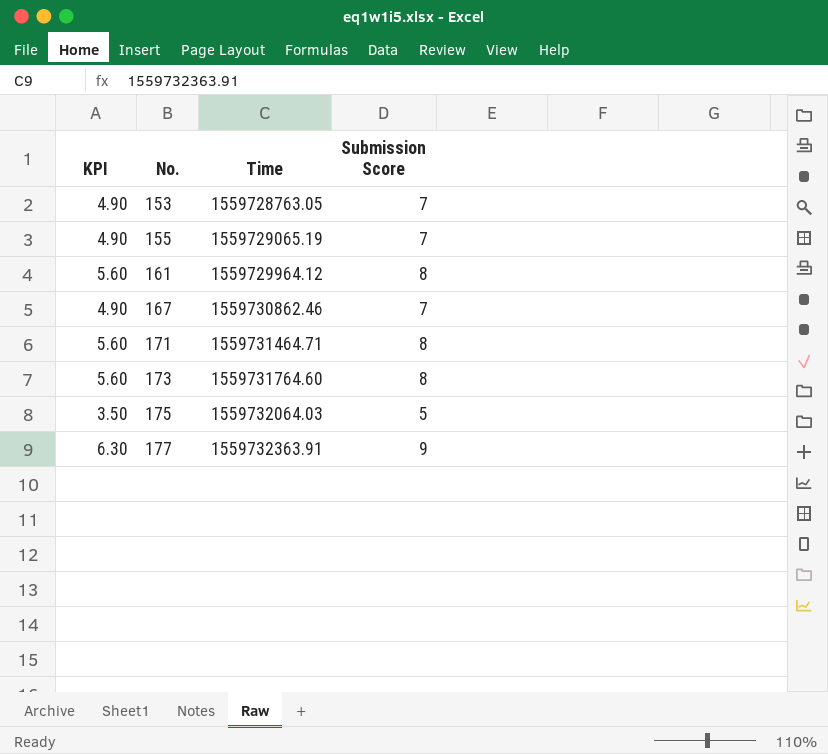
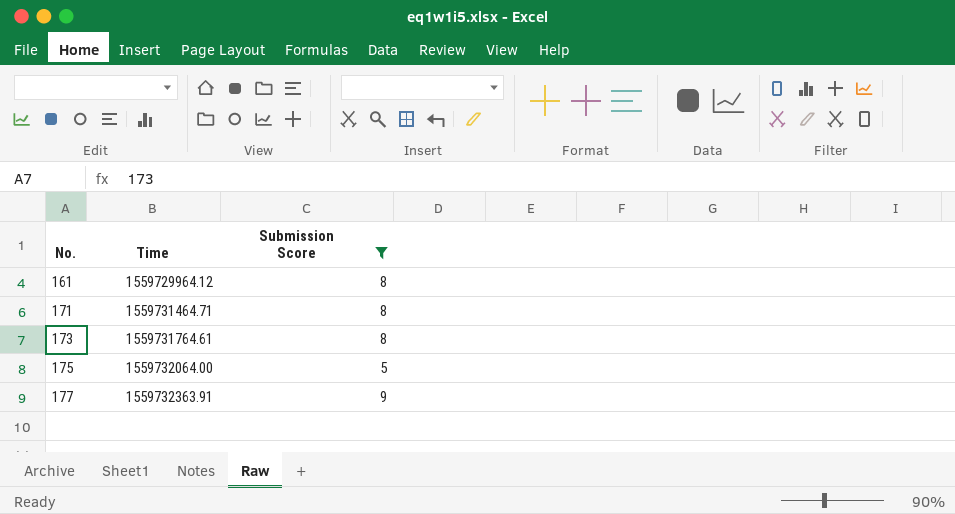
filter: none -> Submission Score != 7
column KPI | formula: [Submission Score] * 0.7 -> none
173 | Time: 1559731764.60 -> 1559731764.61
175 | Time: 1559732064.03 -> 1559732064.00

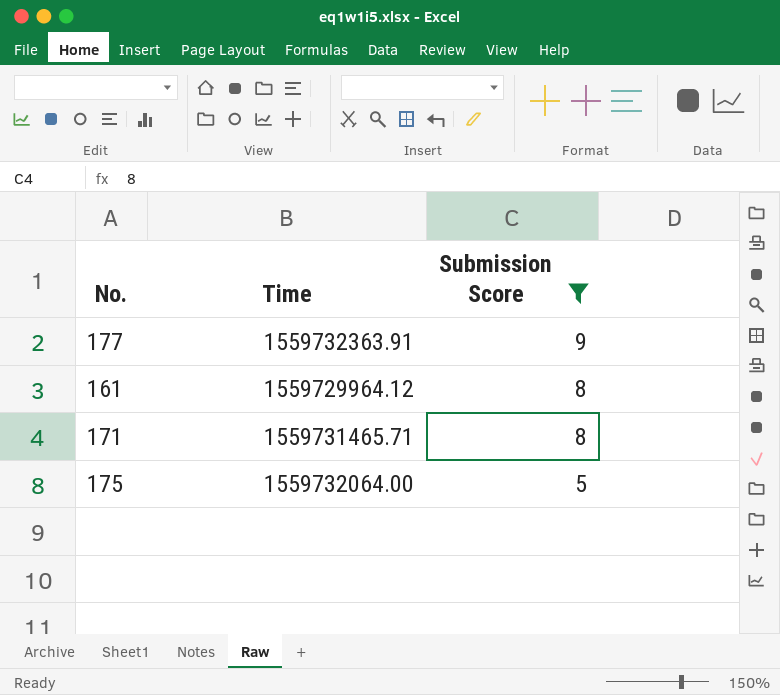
row order: No. ascending -> Submission Score descending
row 173: 1559731764.61 | 8 -> none
171 | Time: 1559731464.71 -> 1559731465.71

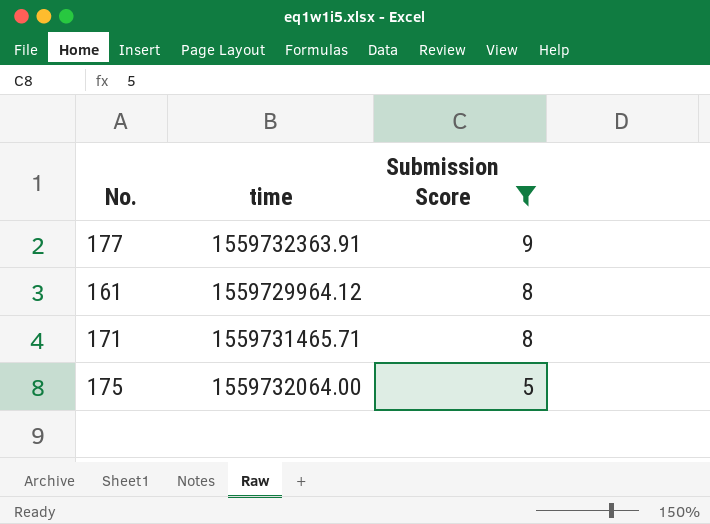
column name: Time -> time

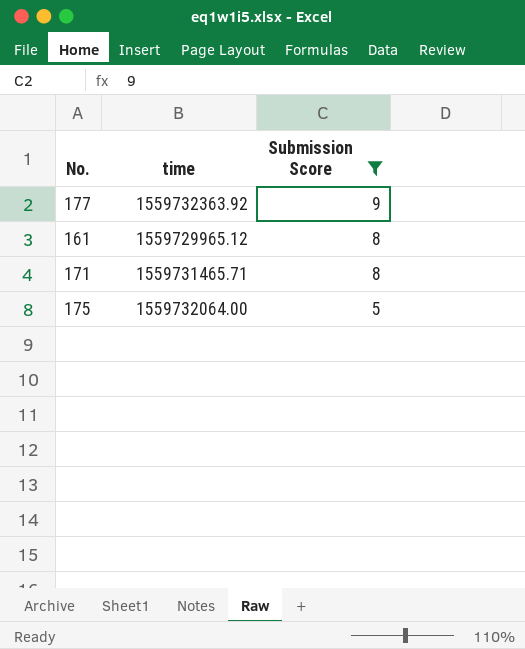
177 | time: 1559732363.91 -> 1559732363.92
161 | time: 1559729964.12 -> 1559729965.12

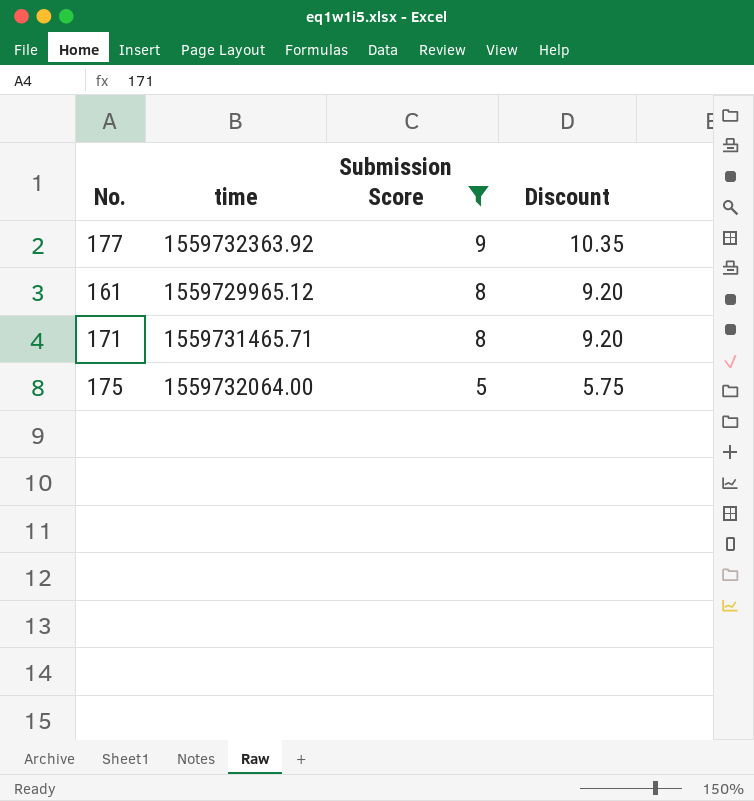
column Discount | formula: none -> [Submission Score] * 1.15

